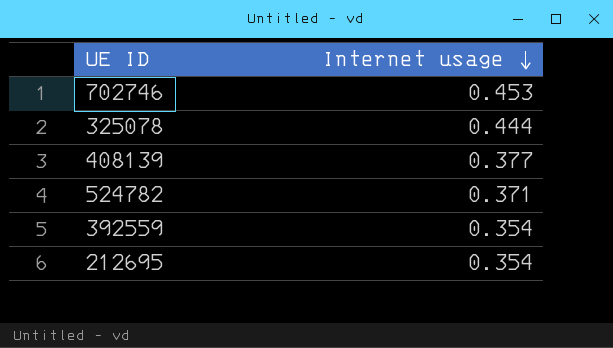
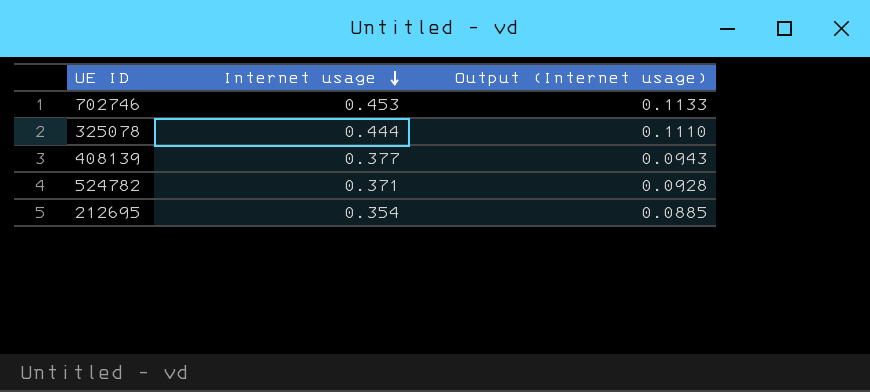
column Output (Internet usage) | formula: none -> [Internet usage] * 0.25
row 392559: 0.354 -> none

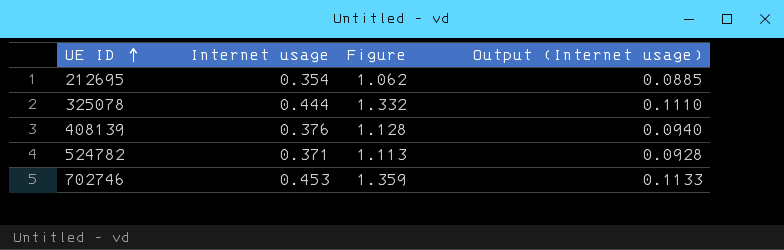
row order: Internet usage descending -> UE ID ascending
column Figure | formula: none -> [Internet usage] * 3
408139 | Internet usage: 0.377 -> 0.376
408139 | Output (Internet usage): 0.0943 -> 0.0940

